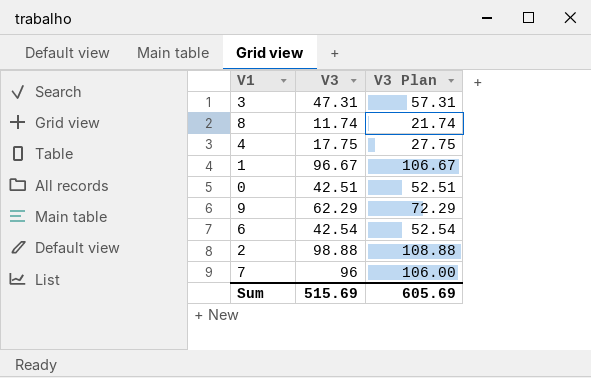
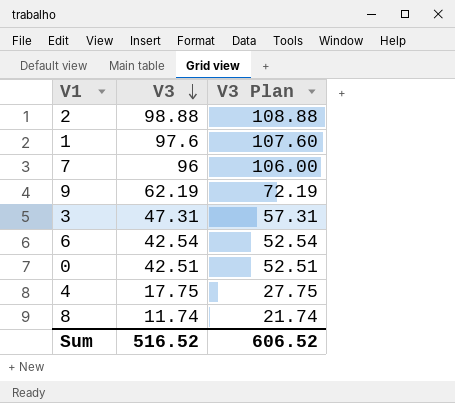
row order: none -> V3 descending
1 | V3: 96.67 -> 97.6
1 | V3 Plan: 106.67 -> 107.60
9 | V3: 62.29 -> 62.19
9 | V3 Plan: 72.29 -> 72.19
Sum | V3: 515.69 -> 516.52
Sum | V3 Plan: 605.69 -> 606.52

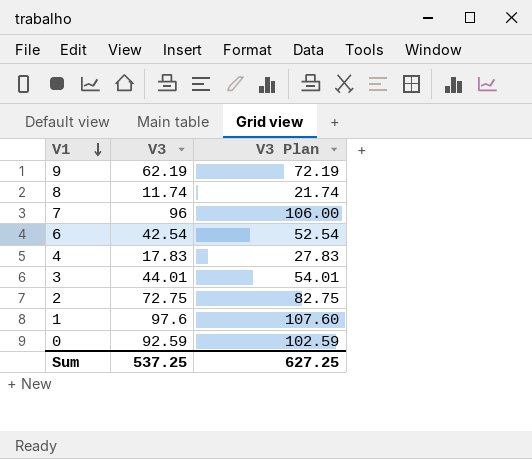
row order: V3 descending -> V1 descending
4 | V3: 17.75 -> 17.83
4 | V3 Plan: 27.75 -> 27.83
3 | V3: 47.31 -> 44.01
3 | V3 Plan: 57.31 -> 54.01
2 | V3: 98.88 -> 72.75
2 | V3 Plan: 108.88 -> 82.75
0 | V3: 42.51 -> 92.59
0 | V3 Plan: 52.51 -> 102.59
Sum | V3: 516.52 -> 537.25
Sum | V3 Plan: 606.52 -> 627.25

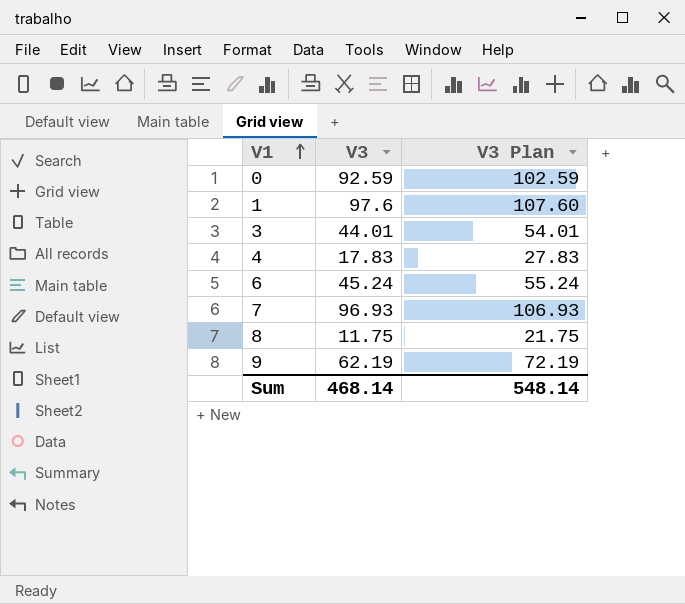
row order: V1 descending -> V1 ascending
row 2: 72.75 | 82.75 -> none
6 | V3: 42.54 -> 45.24
6 | V3 Plan: 52.54 -> 55.24
7 | V3: 96 -> 96.93
7 | V3 Plan: 106.00 -> 106.93
8 | V3: 11.74 -> 11.75
8 | V3 Plan: 21.74 -> 21.75
Sum | V3: 537.25 -> 468.14
Sum | V3 Plan: 627.25 -> 548.14

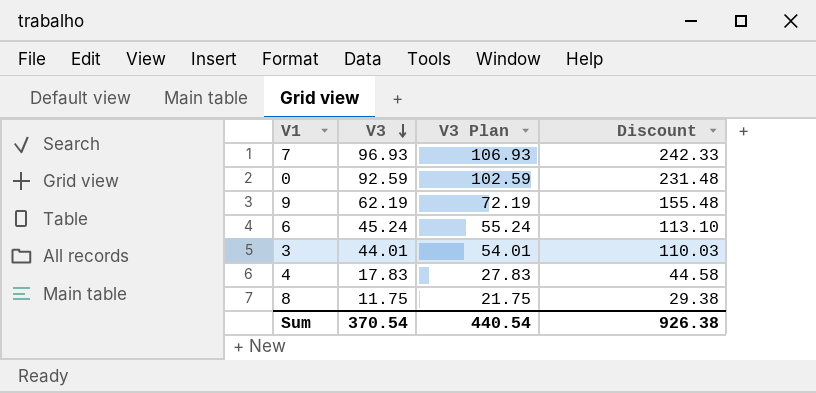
row order: V1 ascending -> V3 descending
column Discount | formula: none -> [V3] * 2.5
row 1: 97.6 | 107.60 -> none
Sum | V3: 468.14 -> 370.54
Sum | V3 Plan: 548.14 -> 440.54

